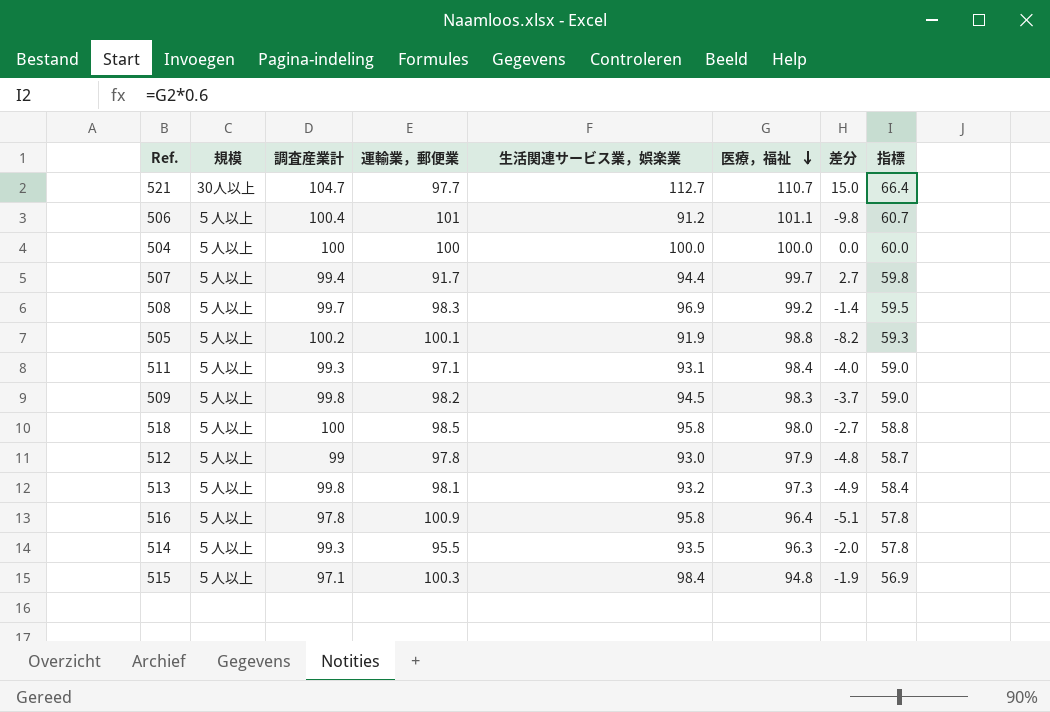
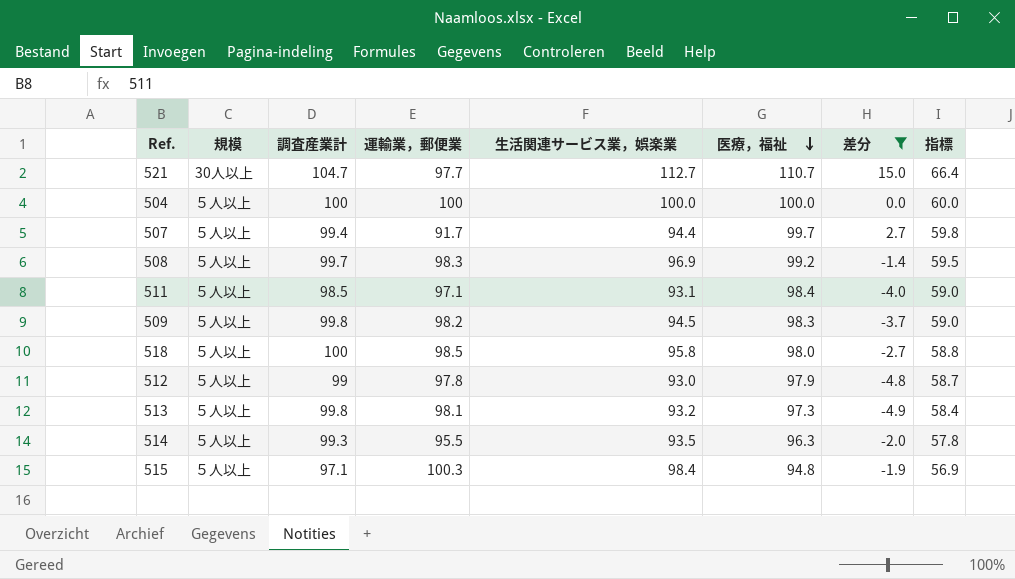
filter: none -> 差分 >= -4.9
511 | 調査産業計: 99.3 -> 98.5

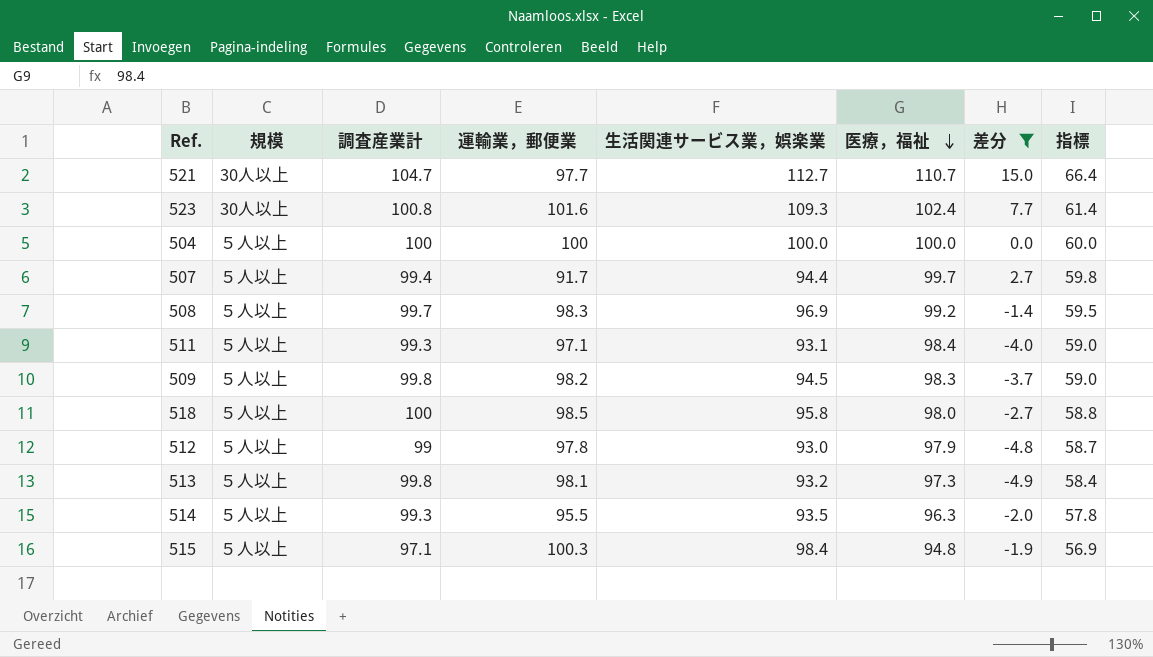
row 523: none -> 30人以上 | 100.8 | 101.6 | 109.3 | 102.4 | 7.7 | 61.4
511 | 調査産業計: 98.5 -> 99.3

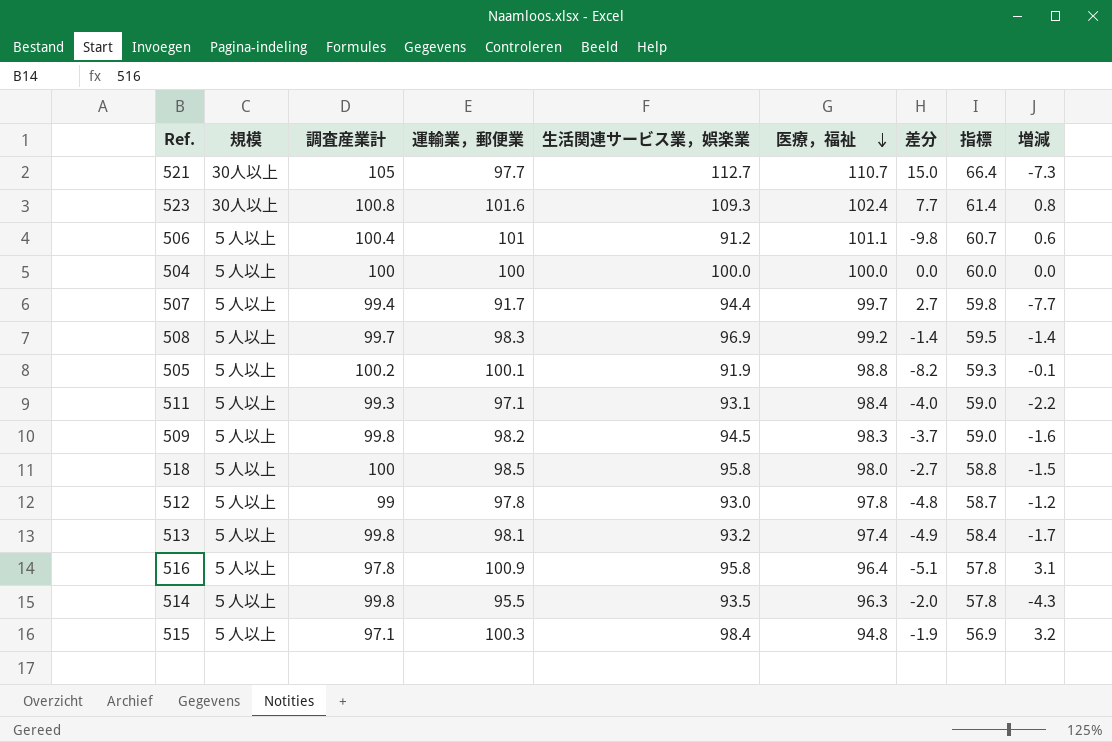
filter: 差分 >= -4.9 -> none
column 増減 | formula: none -> [運輸業，郵便業] - [調査産業計]
521 | 調査産業計: 104.7 -> 105
512 | 医療，福祉: 97.9 -> 97.8
513 | 医療，福祉: 97.3 -> 97.4
514 | 調査産業計: 99.3 -> 99.8

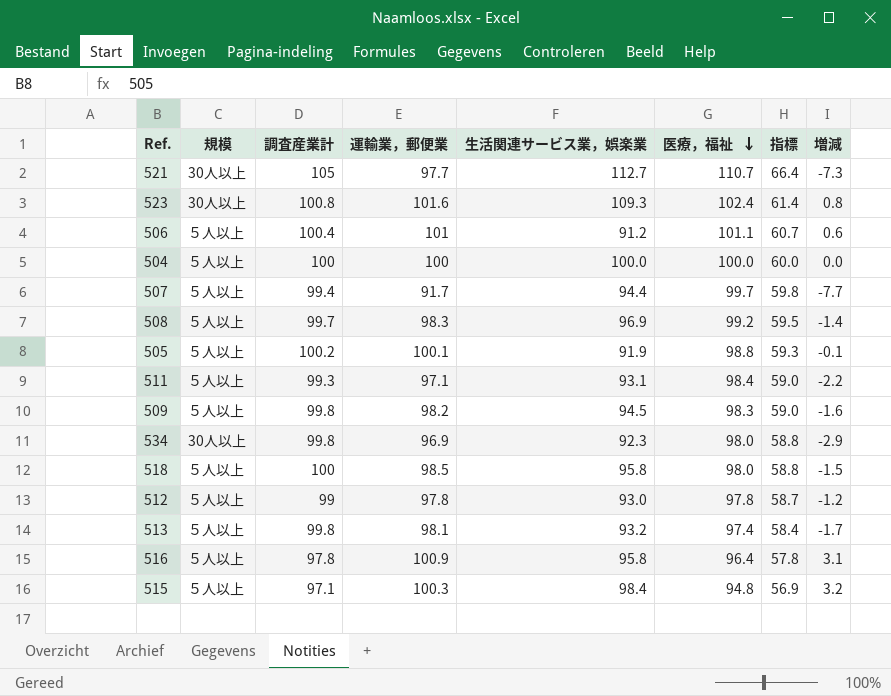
column 差分 | formula: [生活関連サービス業，娯楽業] - [運輸業，郵便業] -> none
row 514: ５人以上 | 99.8 | 95.5 | 93.5 | 96.3 | -2.0 | 57.8 | -4.3 -> none
row 534: none -> 30人以上 | 99.8 | 96.9 | 92.3 | 98.0 | 58.8 | -2.9

